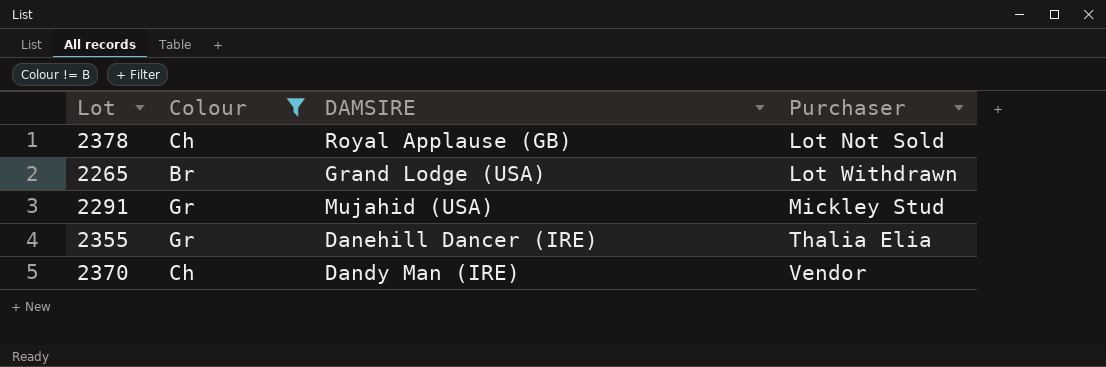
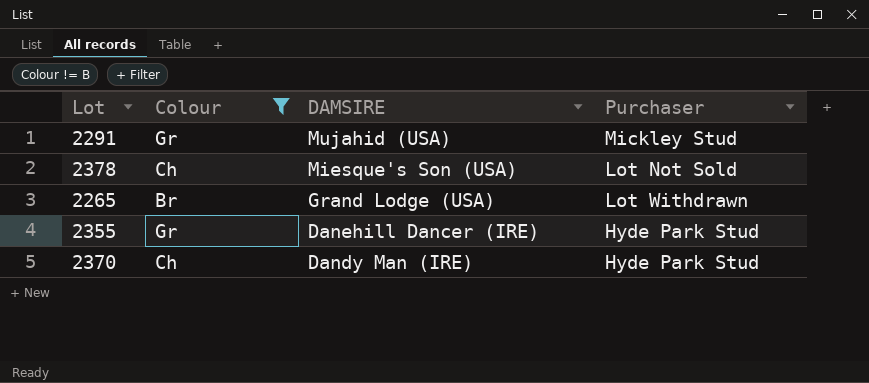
row order: Purchaser ascending -> DAMSIRE descending
2378 | DAMSIRE: Royal Applause (GB) -> Miesque's Son (USA)
2355 | Purchaser: Thalia Elia -> Hyde Park Stud
2370 | Purchaser: Vendor -> Hyde Park Stud

